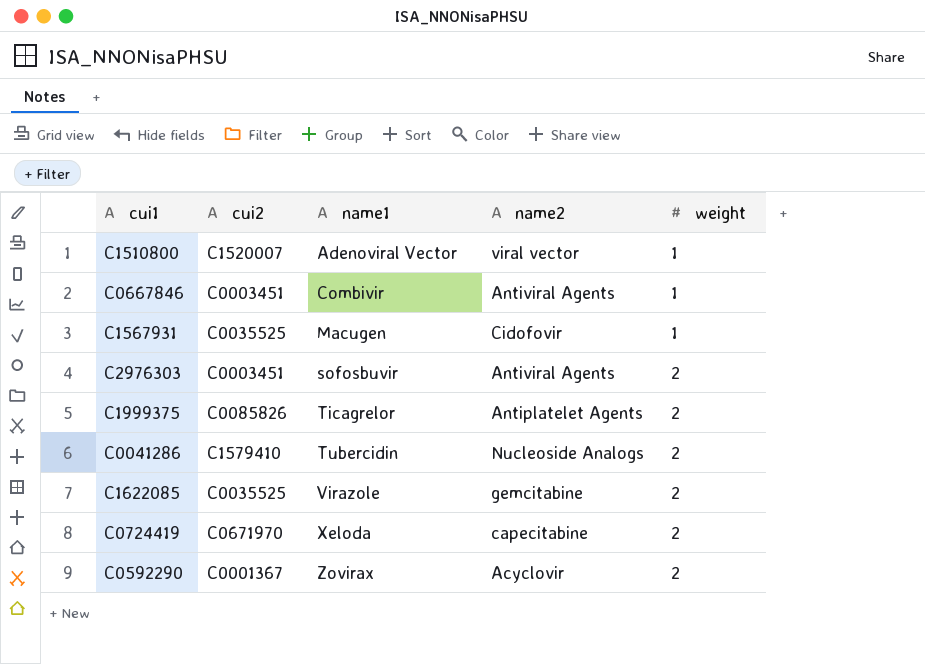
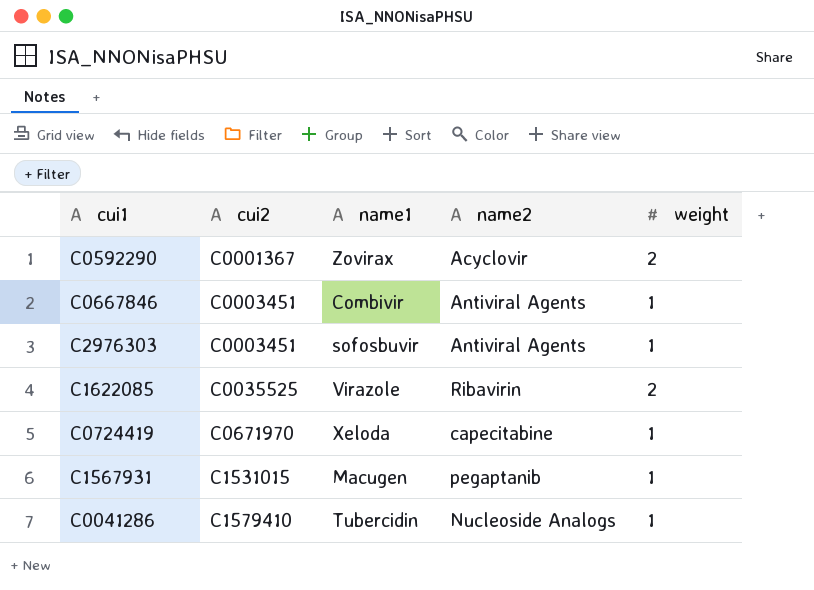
row order: name1 ascending -> cui2 ascending
row C1510800: C1520007 | Adenoviral Vector | viral vector | 1 -> none
row C1999375: C0085826 | Ticagrelor | Antiplatelet Agents | 2 -> none
C2976303 | weight: 2 -> 1
C1622085 | name2: gemcitabine -> Ribavirin
C0724419 | weight: 2 -> 1
C1567931 | cui2: C0035525 -> C1531015
C1567931 | name2: Cidofovir -> pegaptanib
C0041286 | weight: 2 -> 1

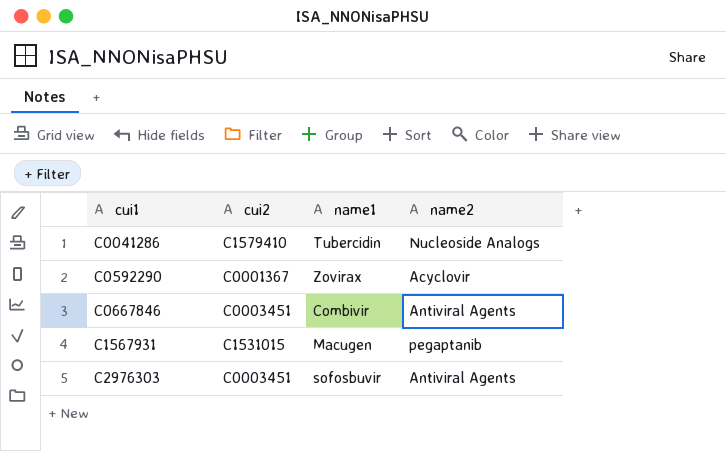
row order: cui2 ascending -> cui1 ascending
column weight | position: 5 -> none
row C1622085: C0035525 | Virazole | Ribavirin | 2 -> none
row C0724419: C0671970 | Xeloda | capecitabine | 1 -> none

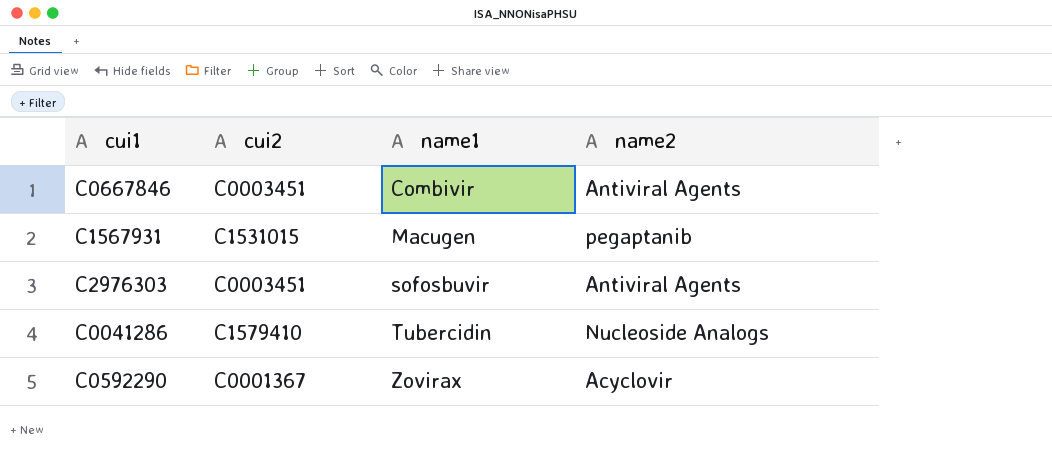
row order: cui1 ascending -> name1 ascending

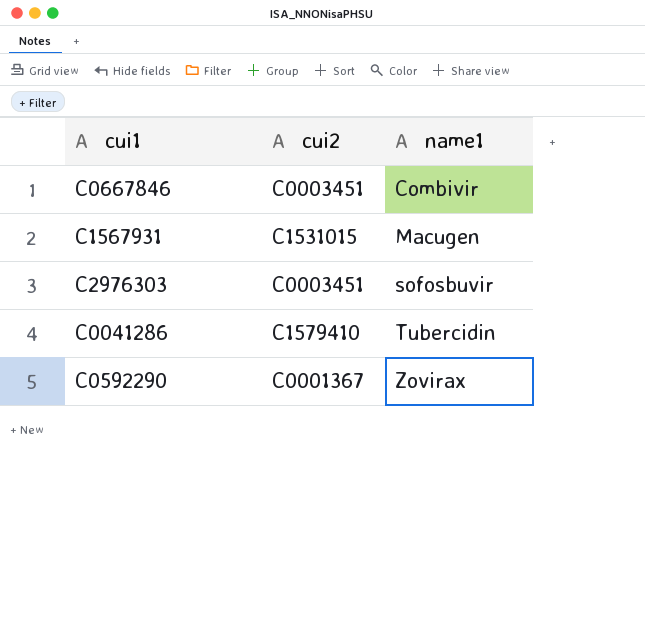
column name2 | position: 4 -> none

